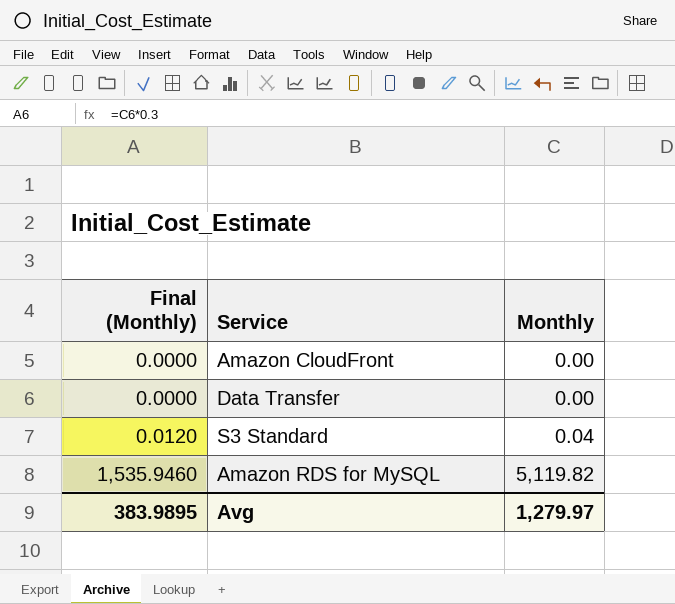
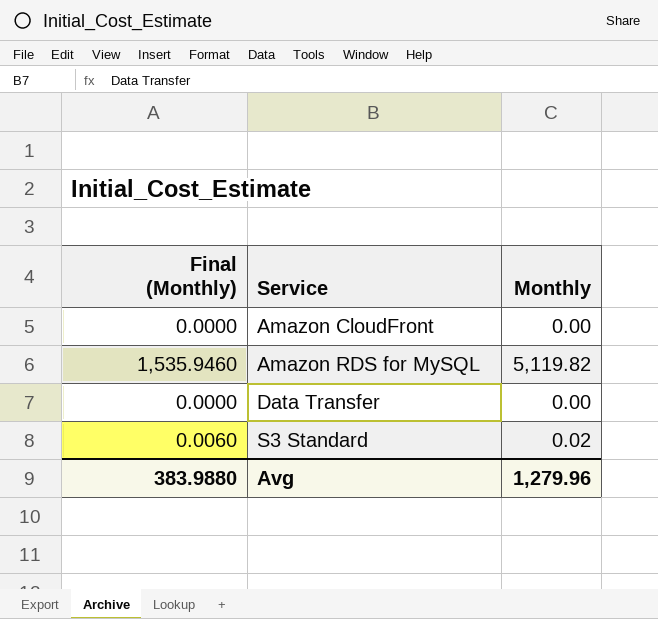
row order: Final (Monthly) ascending -> Service ascending
S3 Standard | Final (Monthly): 0.0120 -> 0.0060
S3 Standard | Monthly: 0.04 -> 0.02
Avg | Final (Monthly): 383.9895 -> 383.9880
Avg | Monthly: 1,279.97 -> 1,279.96

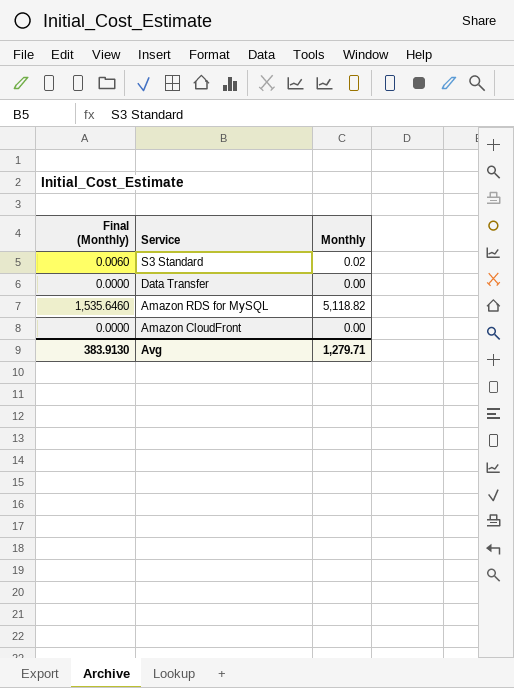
row order: Service ascending -> Service descending
Amazon RDS for MySQL | Final (Monthly): 1,535.9460 -> 1,535.6460
Amazon RDS for MySQL | Monthly: 5,119.82 -> 5,118.82
Avg | Final (Monthly): 383.9880 -> 383.9130
Avg | Monthly: 1,279.96 -> 1,279.71

